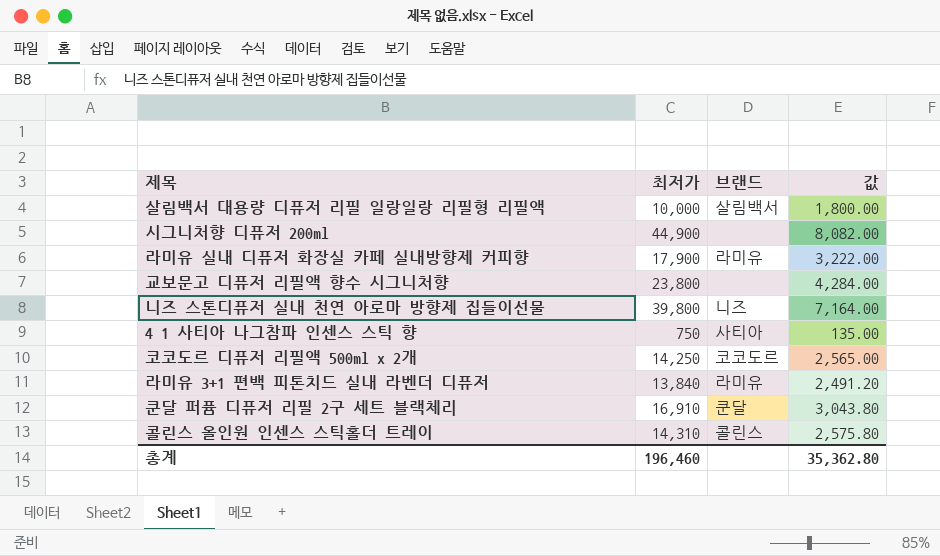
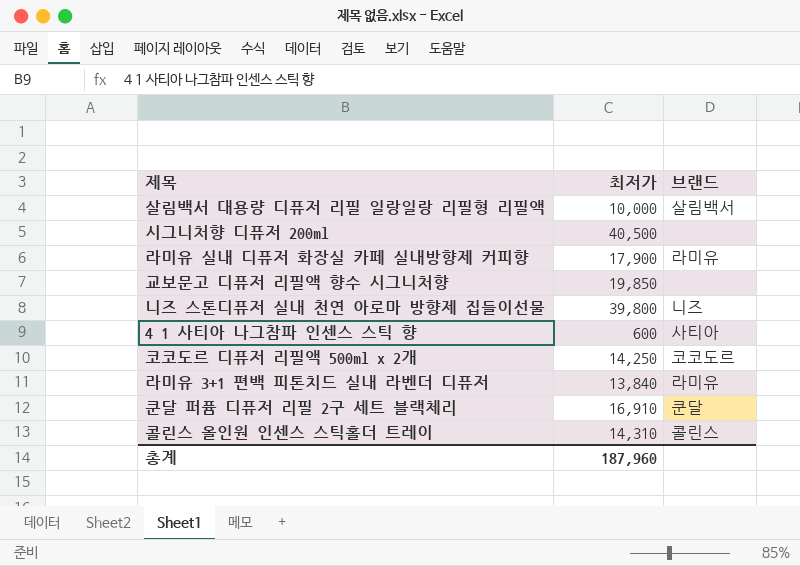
column 값 | formula: [최저가] * 0.18 -> none
시그니처향 디퓨저 200ml | 최저가: 44,900 -> 40,500
교보문고 디퓨저 리필액 향수 시그니처향 | 최저가: 23,800 -> 19,850
4 1 사티아 나그참파 인센스 스틱 향 | 최저가: 750 -> 600
총계 | 최저가: 196,460 -> 187,960

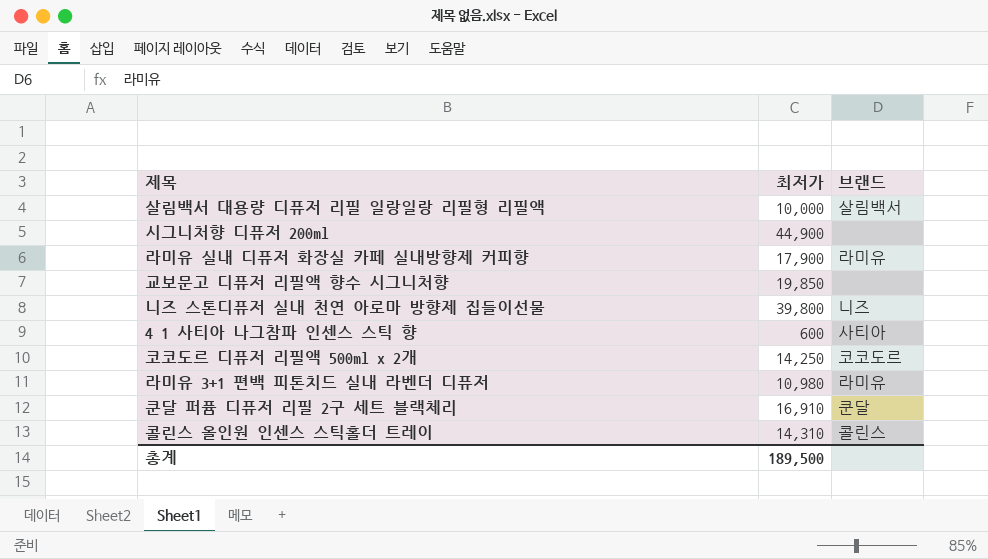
시그니처향 디퓨저 200ml | 최저가: 40,500 -> 44,900
라미유 3+1 편백 피톤치드 실내 라벤더 디퓨저 | 최저가: 13,840 -> 10,980
총계 | 최저가: 187,960 -> 189,500

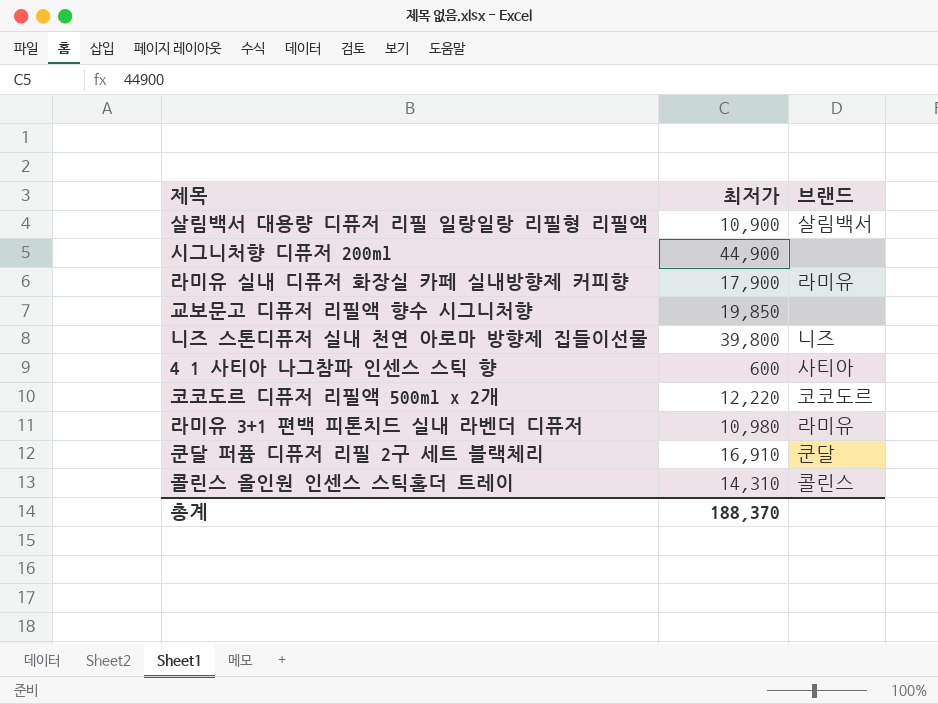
살림백서 대용량 디퓨저 리필 일랑일랑 리필형 리필액 | 최저가: 10,000 -> 10,900
코코도르 디퓨저 리필액 500ml x 2개 | 최저가: 14,250 -> 12,220
총계 | 최저가: 189,500 -> 188,370

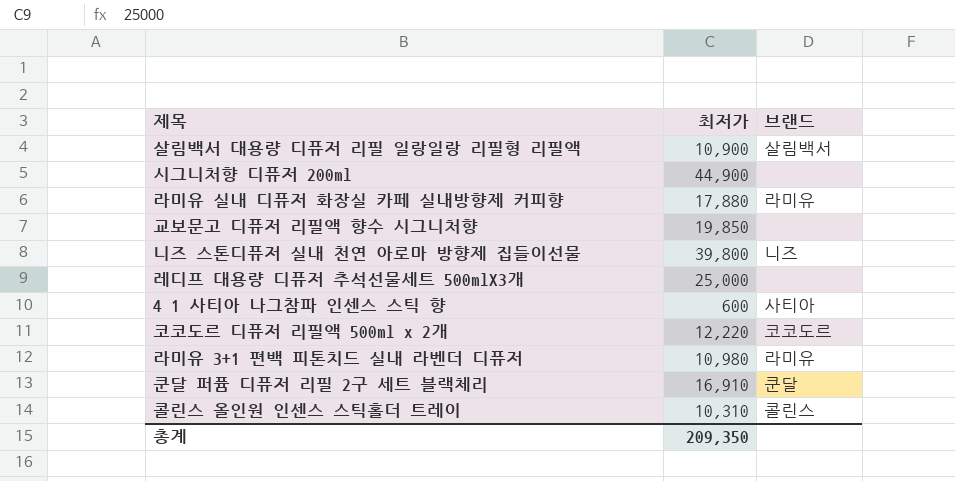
라미유 실내 디퓨저 화장실 카페 실내방향제 커피향 | 최저가: 17,900 -> 17,880
row 레디프 대용량 디퓨저 추석선물세트 500mlX3개: none -> 25,000 | none
콜린스 올인원 인센스 스틱홀더 트레이 | 최저가: 14,310 -> 10,310
총계 | 최저가: 188,370 -> 209,350

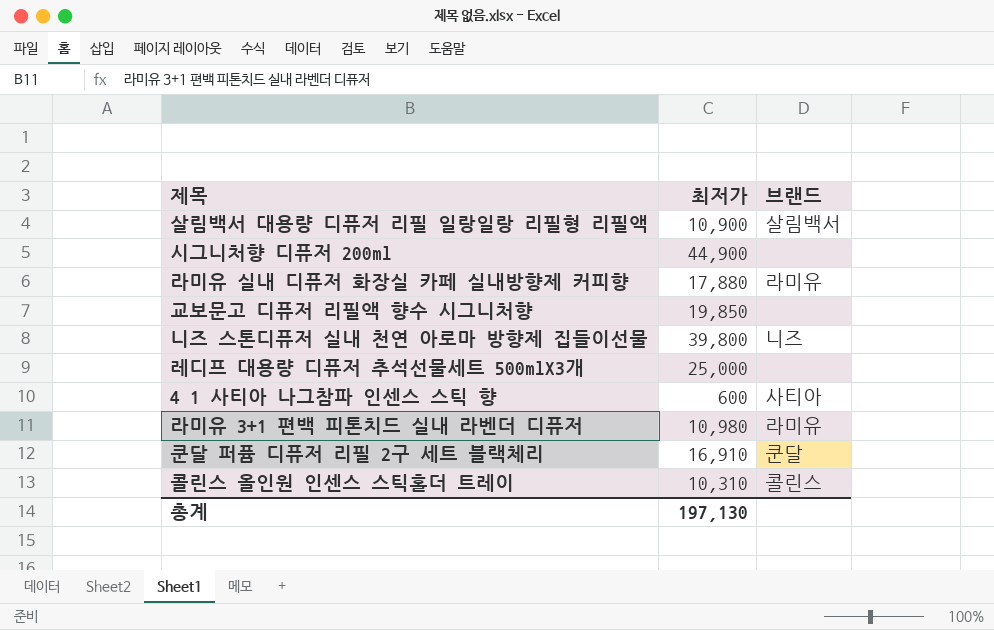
row 코코도르 디퓨저 리필액 500ml x 2개: 12,220 | 코코도르 -> none
총계 | 최저가: 209,350 -> 197,130

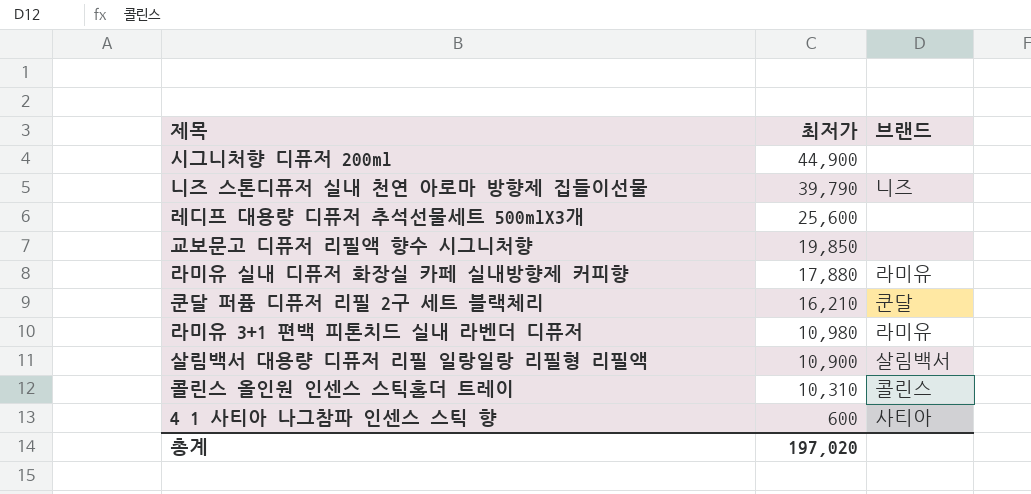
row order: none -> 최저가 descending
니즈 스톤디퓨저 실내 천연 아로마 방향제 집들이선물 | 최저가: 39,800 -> 39,790
레디프 대용량 디퓨저 추석선물세트 500mlX3개 | 최저가: 25,000 -> 25,600
쿤달 퍼퓸 디퓨저 리필 2구 세트 블랙체리 | 최저가: 16,910 -> 16,210
총계 | 최저가: 197,130 -> 197,020

